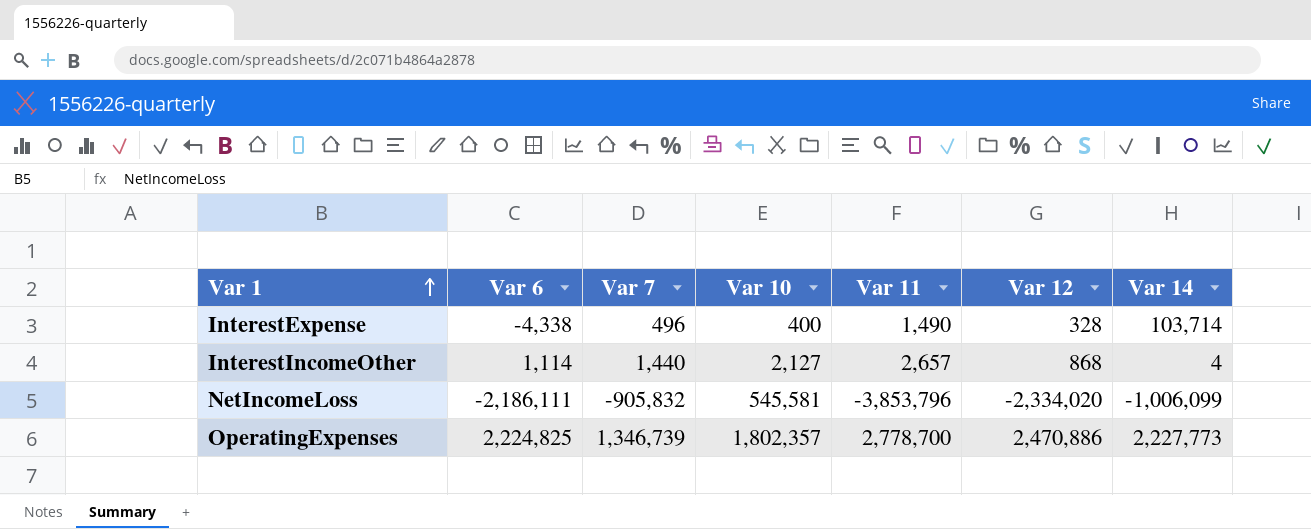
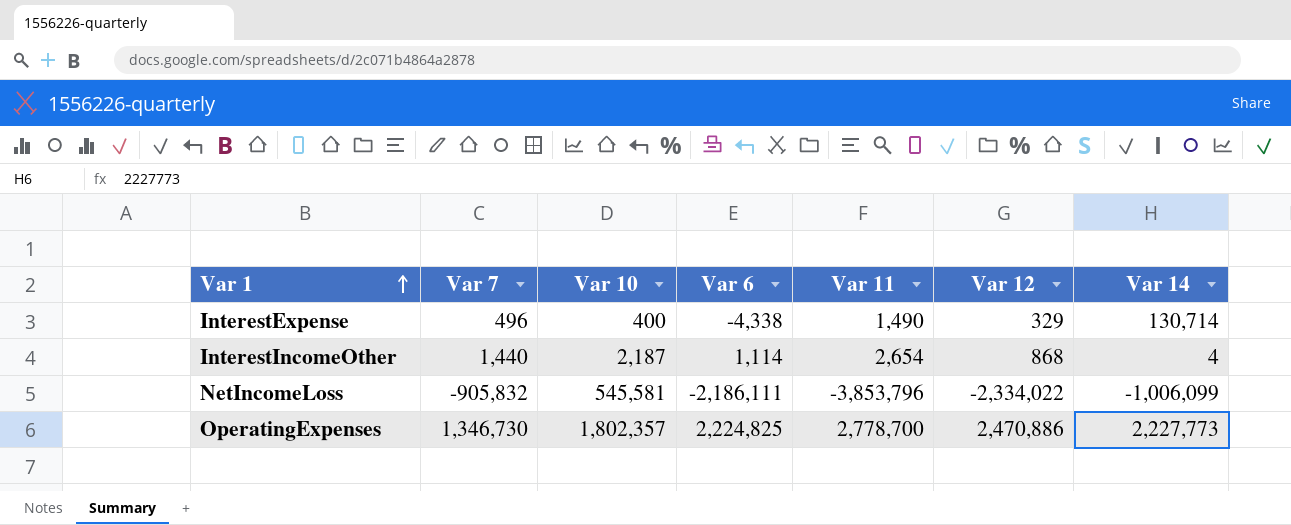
column Var 6 | position: 2 -> 4
InterestExpense | Var 12: 328 -> 329
InterestExpense | Var 14: 103,714 -> 130,714
InterestIncomeOther | Var 10: 2,127 -> 2,187
InterestIncomeOther | Var 11: 2,657 -> 2,654
NetIncomeLoss | Var 12: -2,334,020 -> -2,334,022
OperatingExpenses | Var 7: 1,346,739 -> 1,346,730

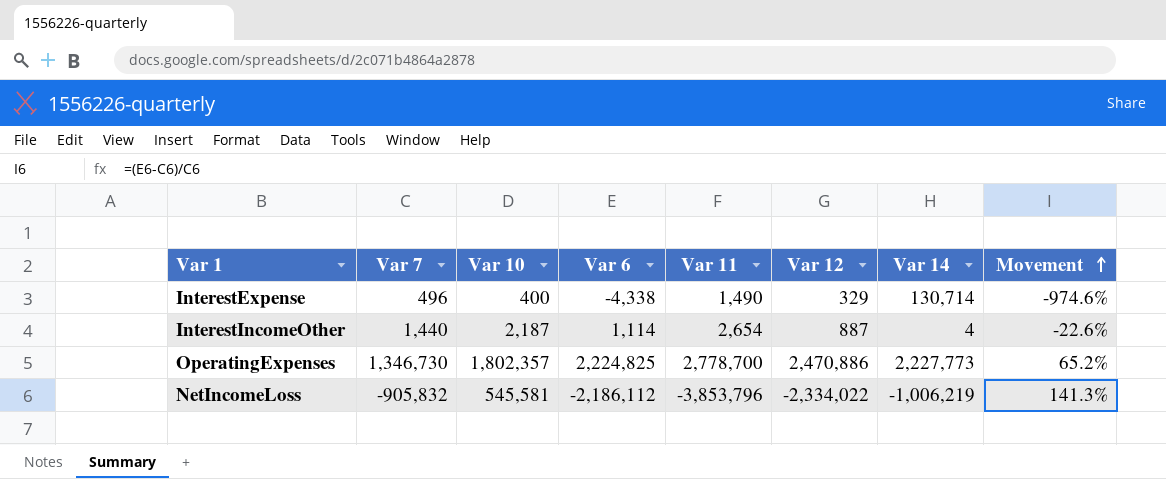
row order: Var 1 ascending -> Movement ascending
column Movement | formula: none -> ([Var 6] - [Var 7]) / [Var 7]
InterestIncomeOther | Var 12: 868 -> 887
NetIncomeLoss | Var 6: -2,186,111 -> -2,186,112
NetIncomeLoss | Var 14: -1,006,099 -> -1,006,219

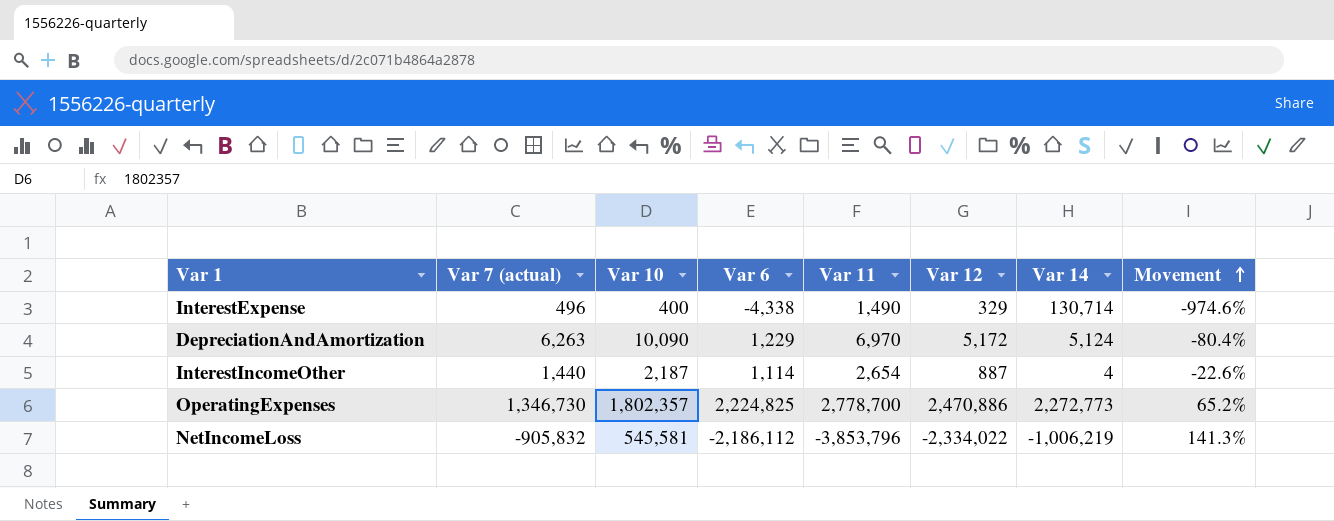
column name: Var 7 -> Var 7 (actual)
row DepreciationAndAmortization: none -> 6,263 | 10,090 | 1,229 | 6,970 | 5,172 | 5,124 | -80.4%
OperatingExpenses | Var 14: 2,227,773 -> 2,272,773

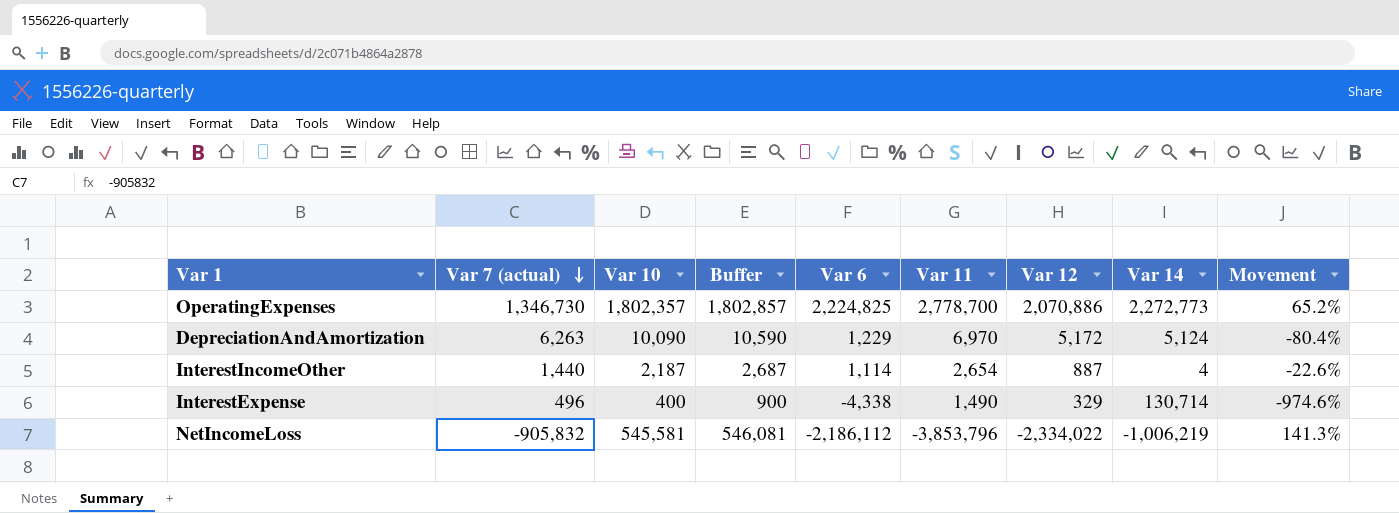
row order: Movement ascending -> Var 7 (actual) descending
column Buffer | formula: none -> [Var 10] + 500
OperatingExpenses | Var 12: 2,470,886 -> 2,070,886

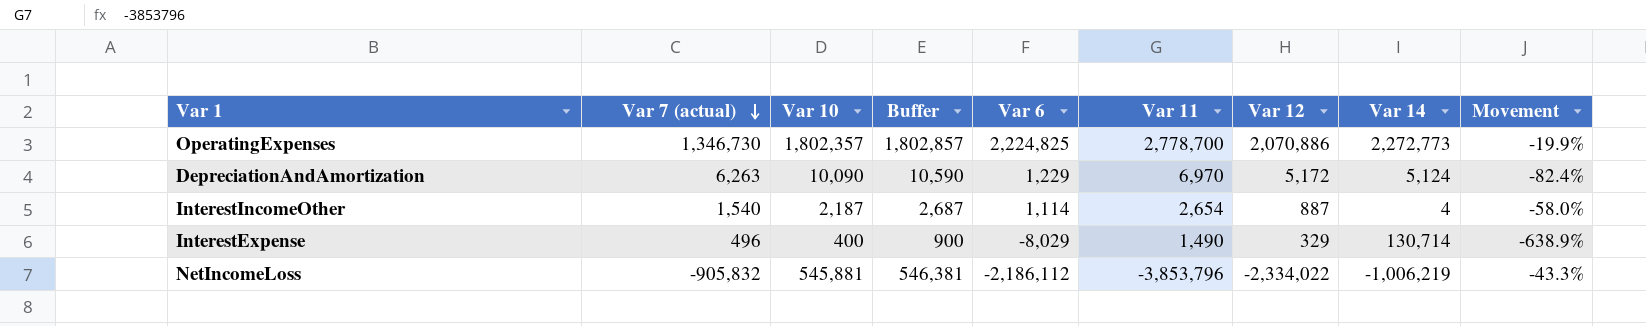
column Movement | formula: ([Var 6] - [Var 7 (actual)]) / [Var 7 (actual)] -> ([Var 6] - [Var 11]) / [Var 11]
InterestIncomeOther | Var 7 (actual): 1,440 -> 1,540
InterestExpense | Var 6: -4,338 -> -8,029
NetIncomeLoss | Var 10: 545,581 -> 545,881
NetIncomeLoss | Buffer: 546,081 -> 546,381

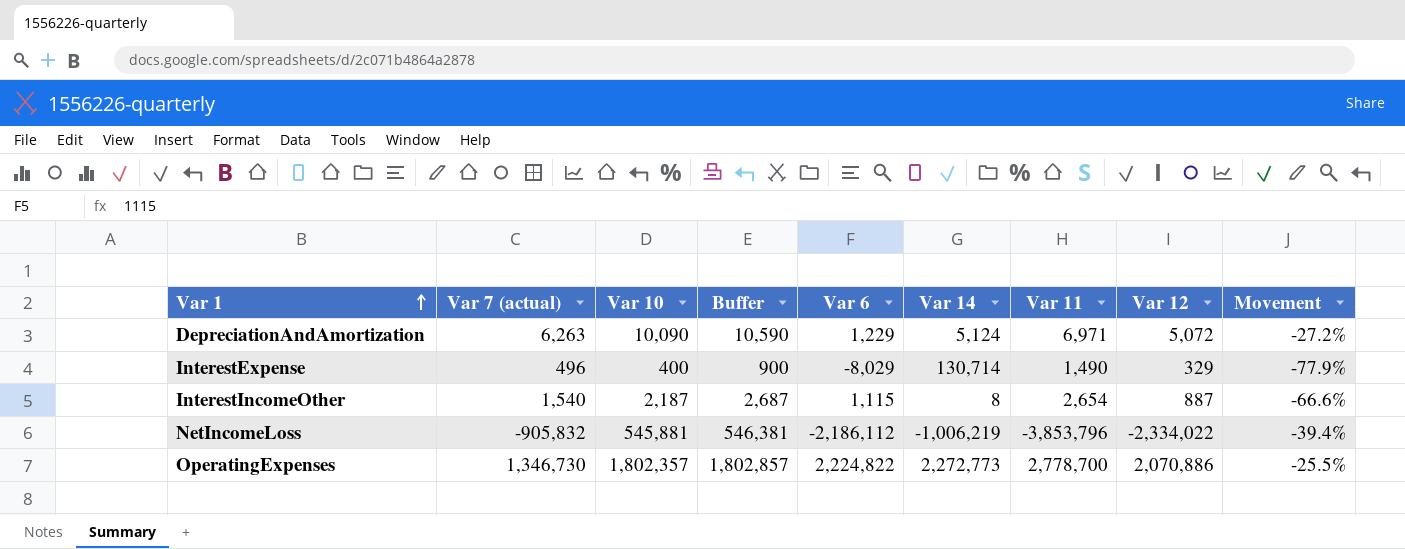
row order: Var 7 (actual) descending -> Var 1 ascending
column Var 14 | position: 8 -> 6
column Movement | formula: ([Var 6] - [Var 11]) / [Var 11] -> ([Var 12] - [Var 11]) / [Var 11]
DepreciationAndAmortization | Var 11: 6,970 -> 6,971
DepreciationAndAmortization | Var 12: 5,172 -> 5,072
InterestIncomeOther | Var 6: 1,114 -> 1,115
InterestIncomeOther | Var 14: 4 -> 8
OperatingExpenses | Var 6: 2,224,825 -> 2,224,822

